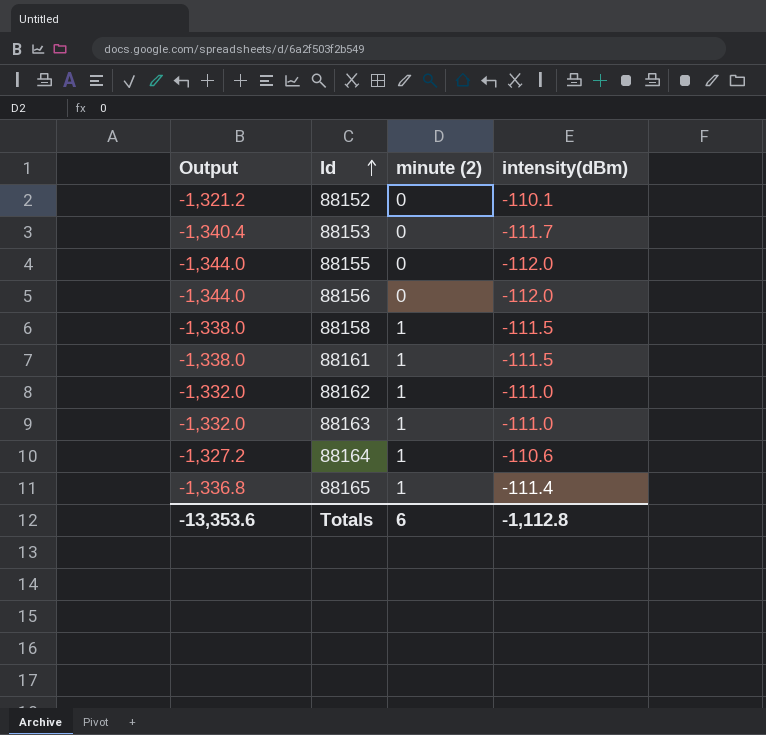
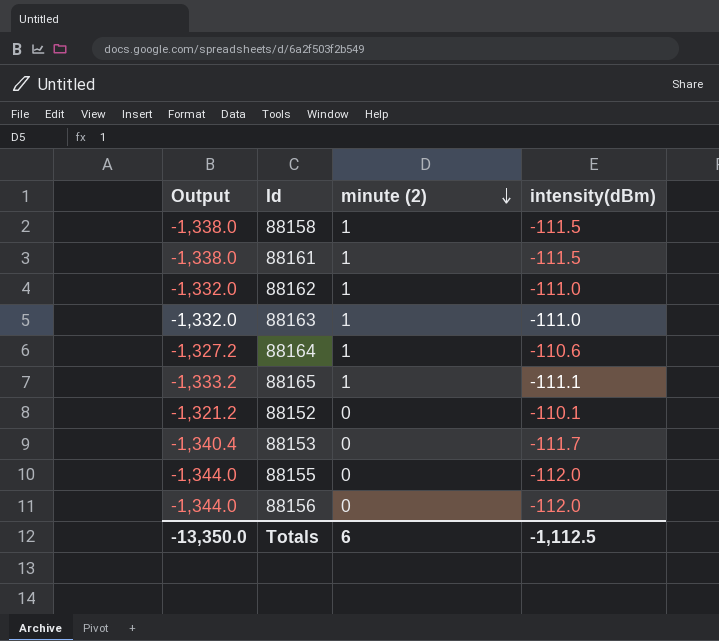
row order: Id ascending -> minute (2) descending
88165 | Output: -1,336.8 -> -1,333.2
88165 | intensity(dBm): -111.4 -> -111.1
Totals | Output: -13,353.6 -> -13,350.0
Totals | intensity(dBm): -1,112.8 -> -1,112.5

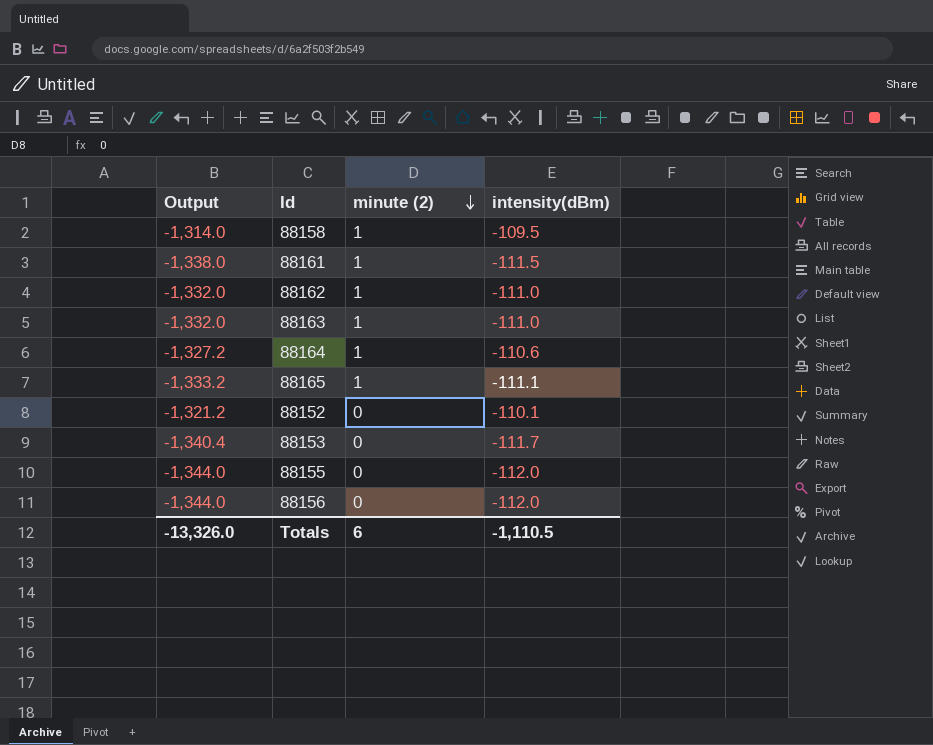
88158 | Output: -1,338.0 -> -1,314.0
88158 | intensity(dBm): -111.5 -> -109.5
Totals | Output: -13,350.0 -> -13,326.0
Totals | intensity(dBm): -1,112.5 -> -1,110.5

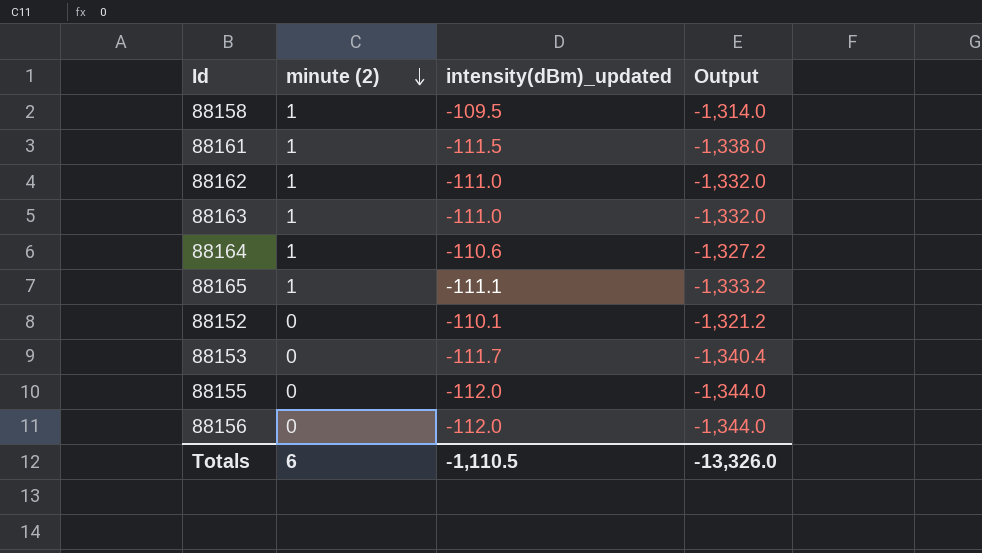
column name: intensity(dBm) -> intensity(dBm)_updated
column Output | position: 1 -> 4

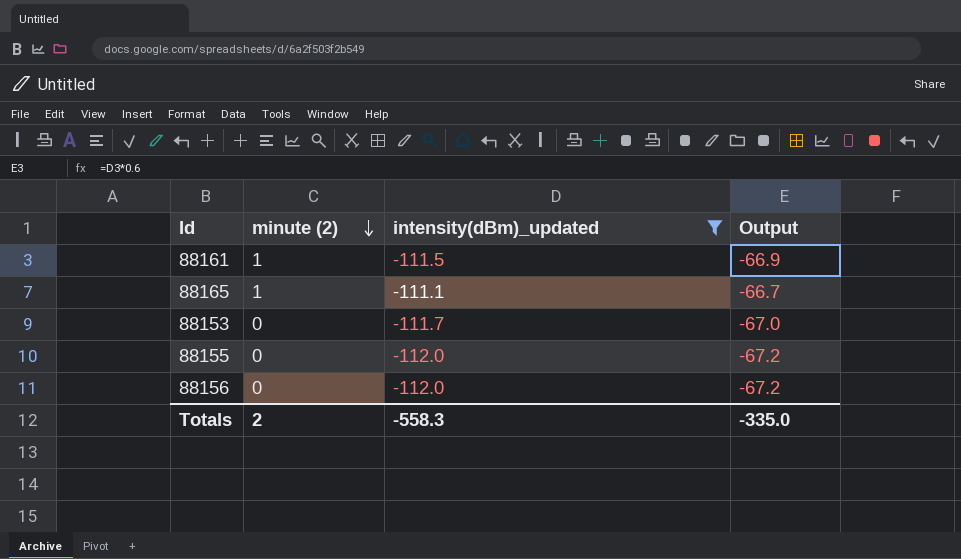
filter: none -> intensity(dBm)_updated <= -111.1
column Output | formula: [intensity(dBm)_updated] * 12 -> [intensity(dBm)_updated] * 0.6
Totals | minute (2): 6 -> 2
Totals | intensity(dBm)_updated: -1,110.5 -> -558.3
Totals | Output: -13,326.0 -> -335.0

